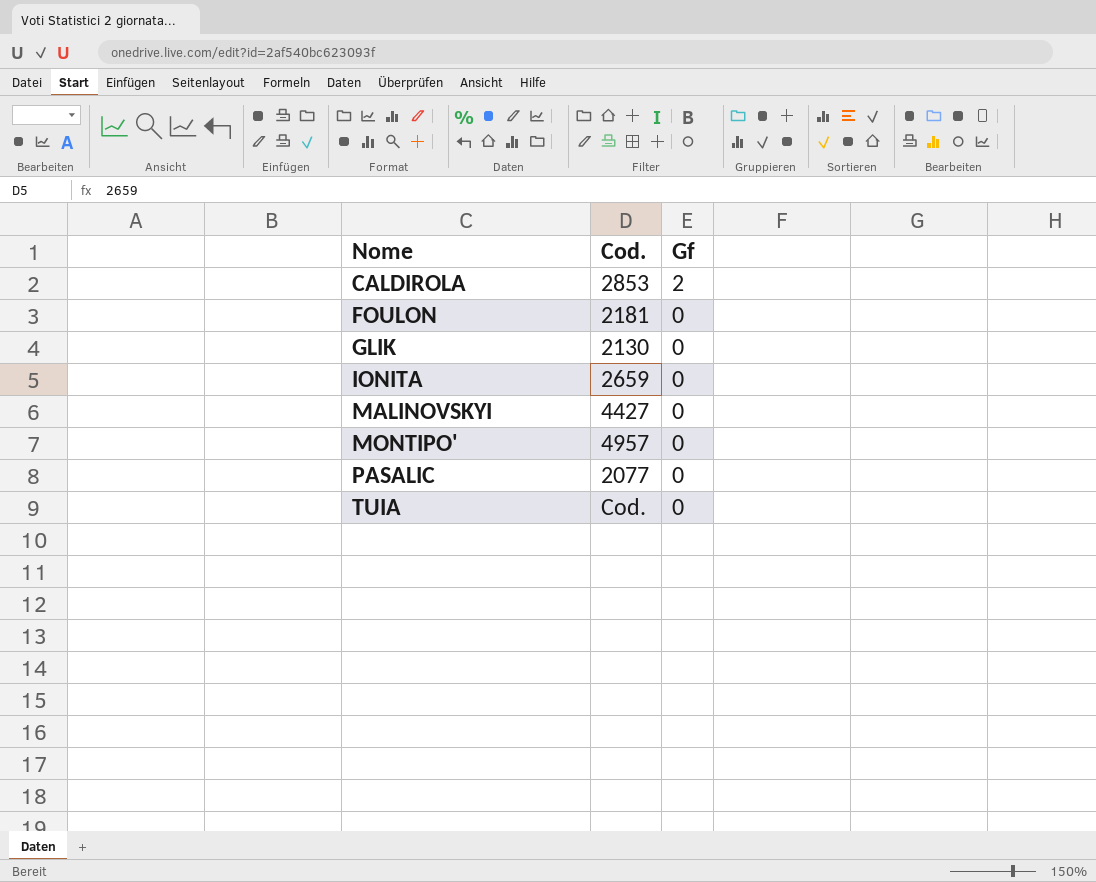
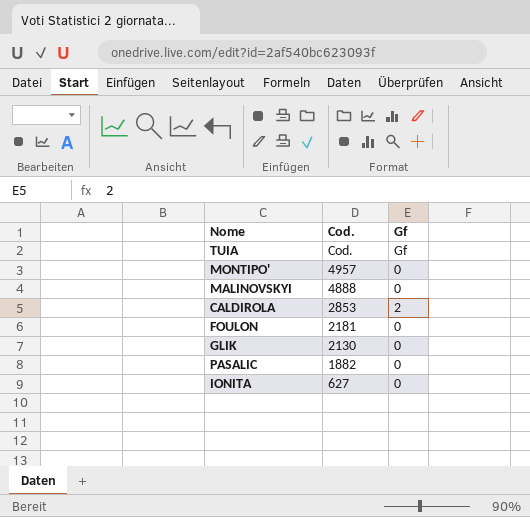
row order: Nome ascending -> Cod. descending
TUIA | Gf: 0 -> Gf
MALINOVSKYI | Cod.: 4427 -> 4888
PASALIC | Cod.: 2077 -> 1882
IONITA | Cod.: 2659 -> 627

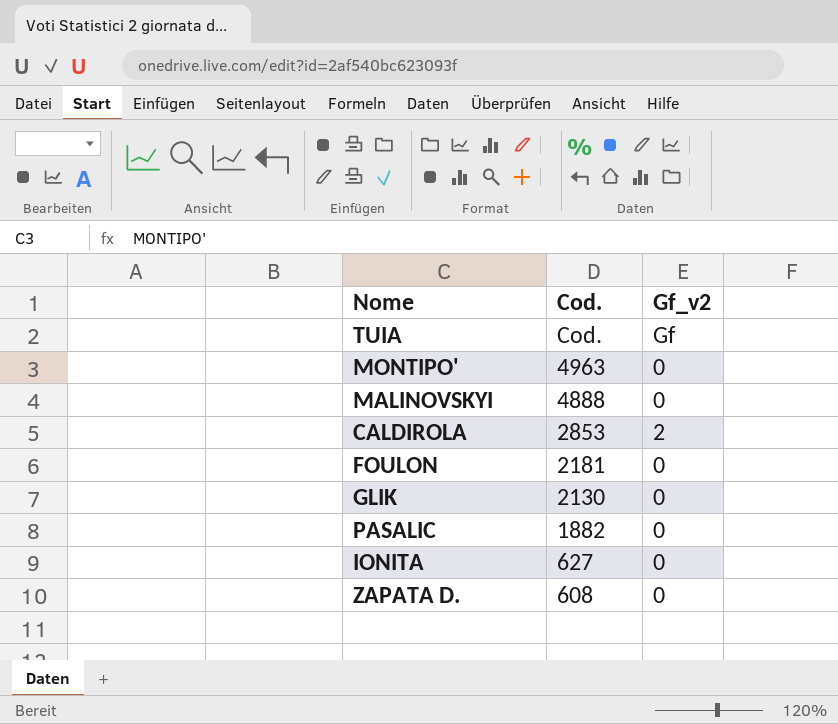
column name: Gf -> Gf_v2
MONTIPO' | Cod.: 4957 -> 4963
row ZAPATA D.: none -> 608 | 0

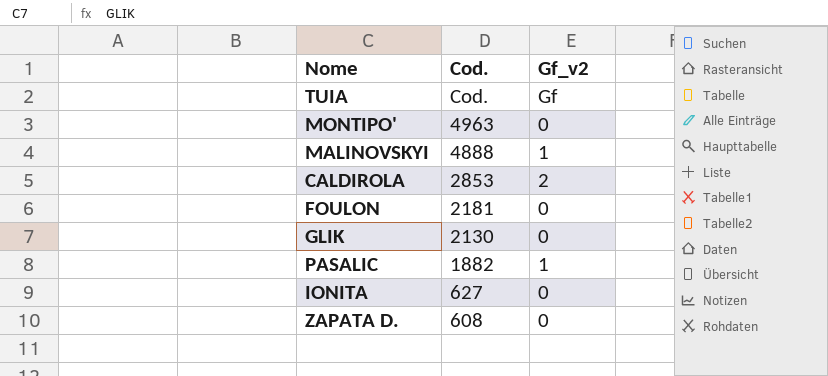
MALINOVSKYI | Gf_v2: 0 -> 1
PASALIC | Gf_v2: 0 -> 1

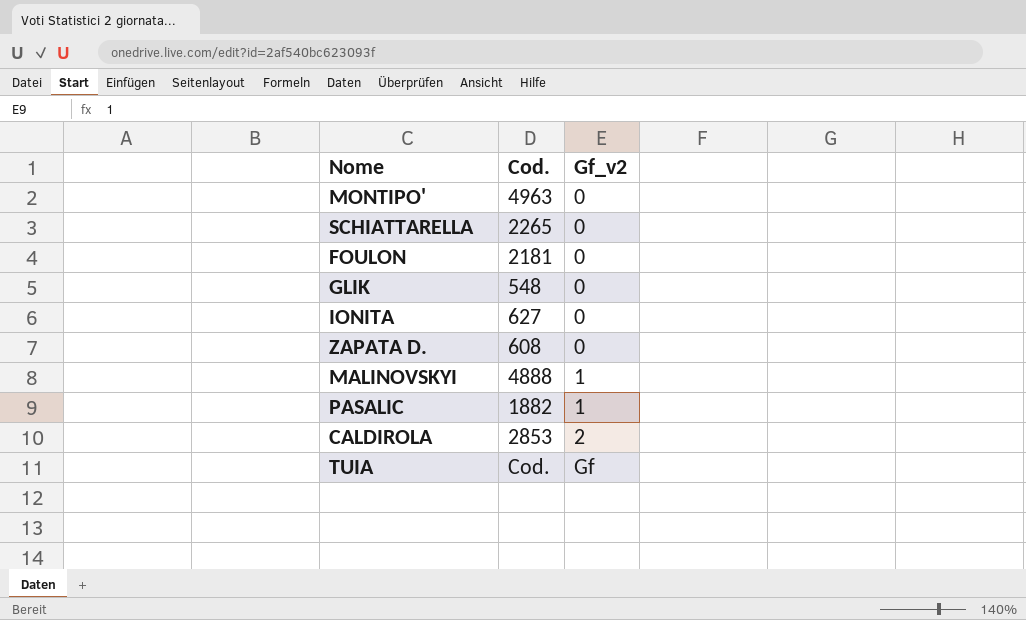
row order: Cod. descending -> Gf_v2 ascending
row SCHIATTARELLA: none -> 2265 | 0
GLIK | Cod.: 2130 -> 548

